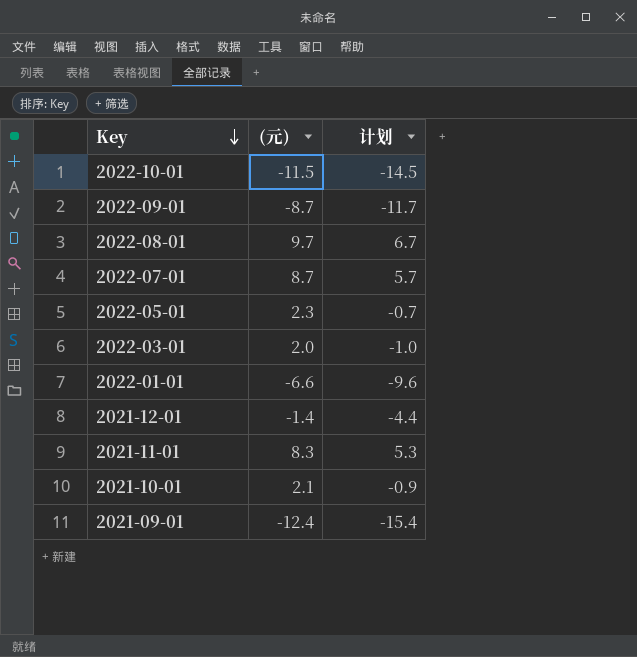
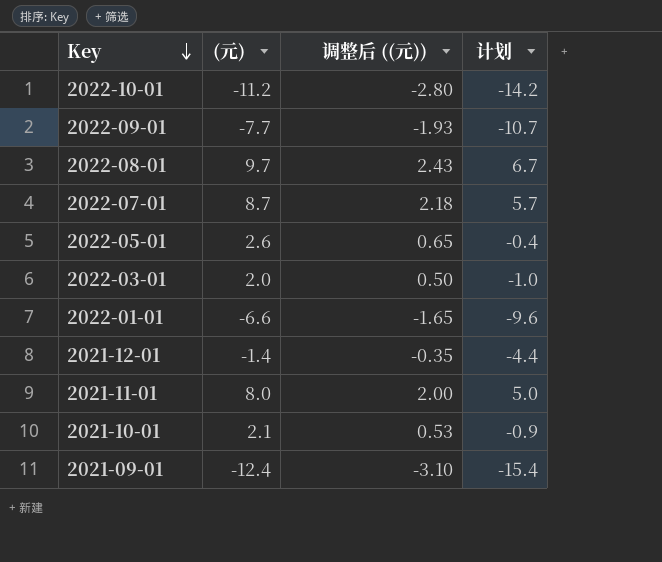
column 调整后 ((元)) | formula: none -> [(元)] * 0.25
2022-10-01 | (元): -11.5 -> -11.2
2022-10-01 | 计划: -14.5 -> -14.2
2022-09-01 | (元): -8.7 -> -7.7
2022-09-01 | 计划: -11.7 -> -10.7
2022-05-01 | (元): 2.3 -> 2.6
2022-05-01 | 计划: -0.7 -> -0.4
2021-11-01 | (元): 8.3 -> 8.0
2021-11-01 | 计划: 5.3 -> 5.0

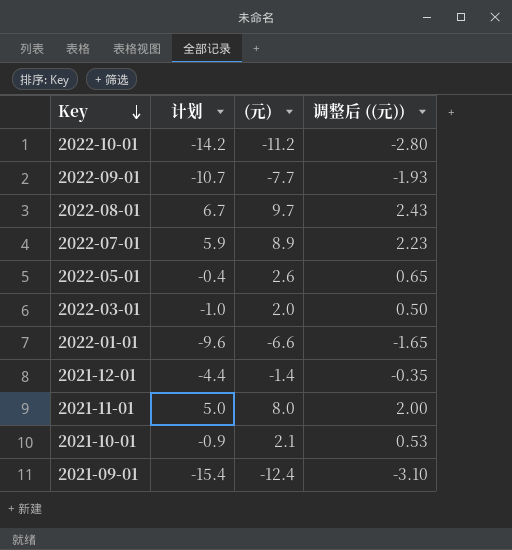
column 计划 | position: 4 -> 2
2022-07-01 | 计划: 5.7 -> 5.9
2022-07-01 | (元): 8.7 -> 8.9
2022-07-01 | 调整后 ((元)): 2.18 -> 2.23

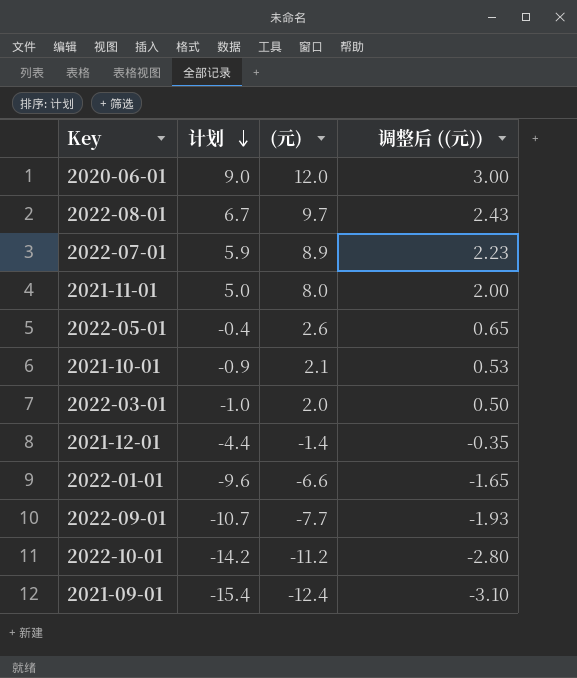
row order: Key descending -> 计划 descending
row 2020-06-01: none -> 9.0 | 12.0 | 3.00

